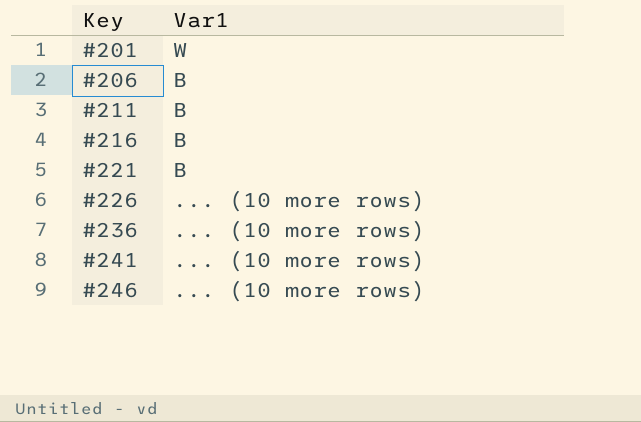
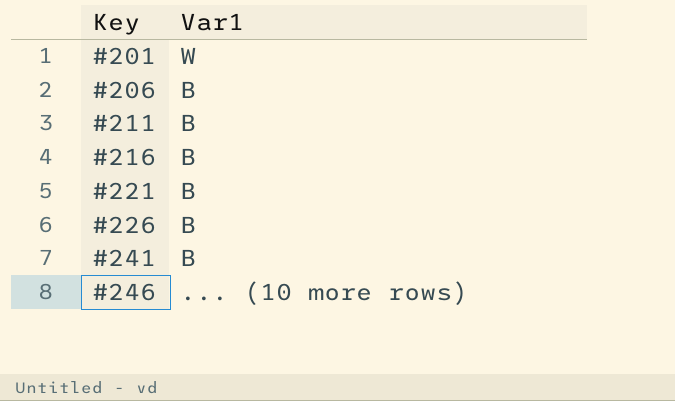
row #236: ... (10 more rows) -> none
#226 | Var1: ... (10 more rows) -> B
#241 | Var1: ... (10 more rows) -> B

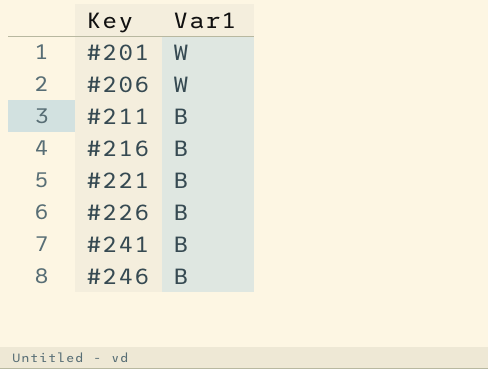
#206 | Var1: B -> W
#246 | Var1: ... (10 more rows) -> B

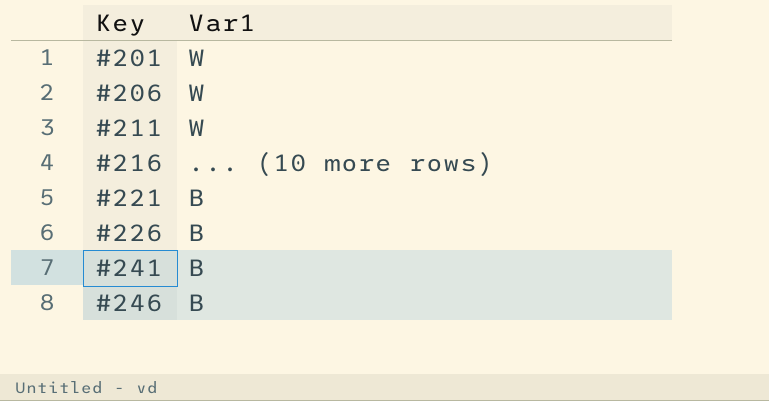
#211 | Var1: B -> W
#216 | Var1: B -> ... (10 more rows)

